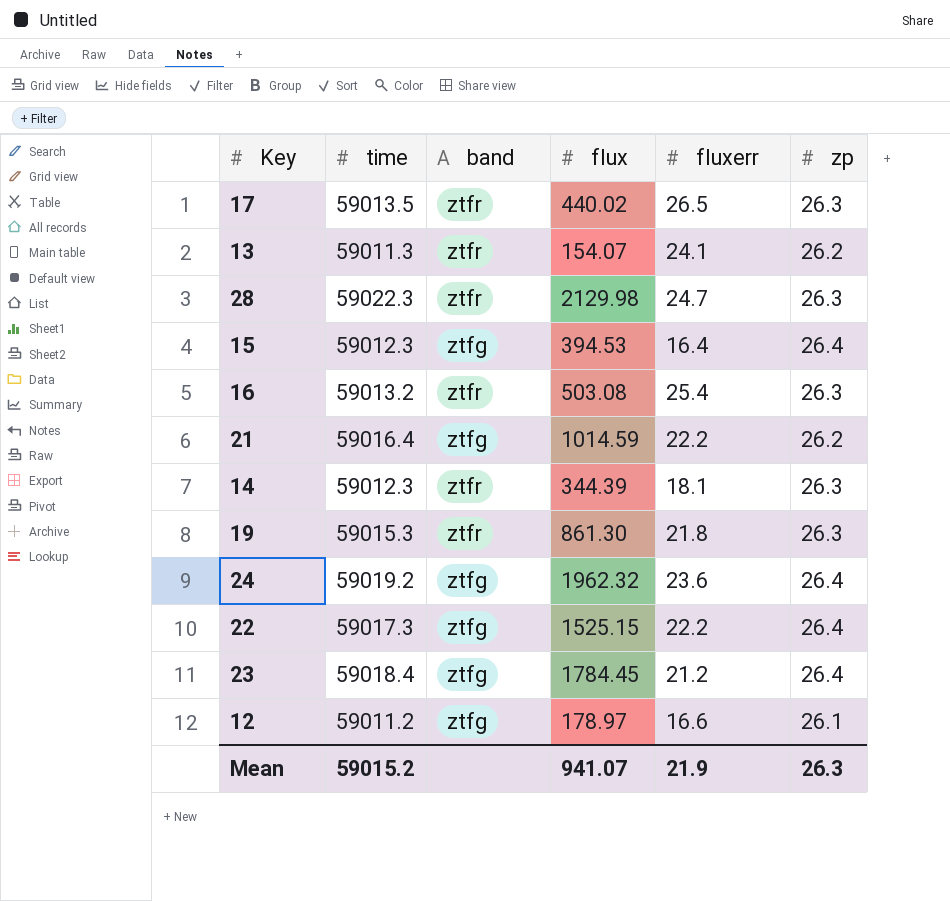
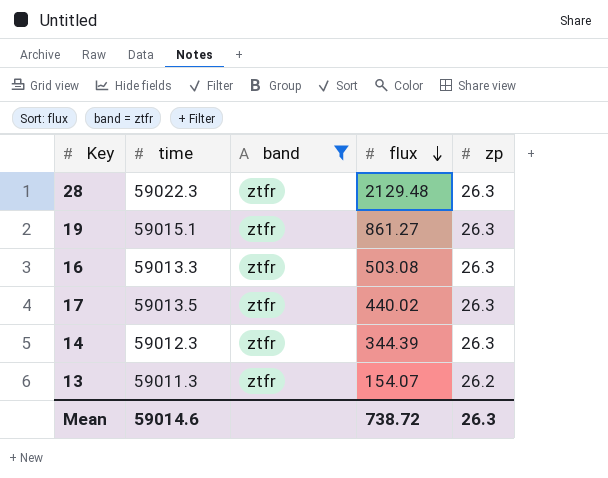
filter: none -> band = ztfr
row order: none -> flux descending
column fluxerr | position: 5 -> none
28 | flux: 2129.98 -> 2129.48
19 | time: 59015.3 -> 59015.1
19 | flux: 861.30 -> 861.27
16 | time: 59013.2 -> 59013.3
Mean | time: 59015.2 -> 59014.6
Mean | flux: 941.07 -> 738.72

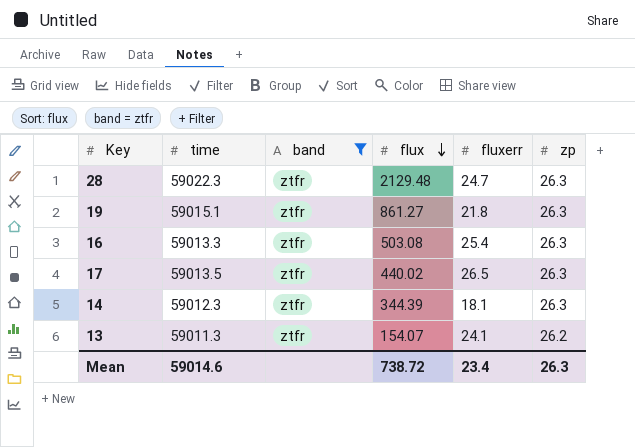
column fluxerr | position: none -> 5

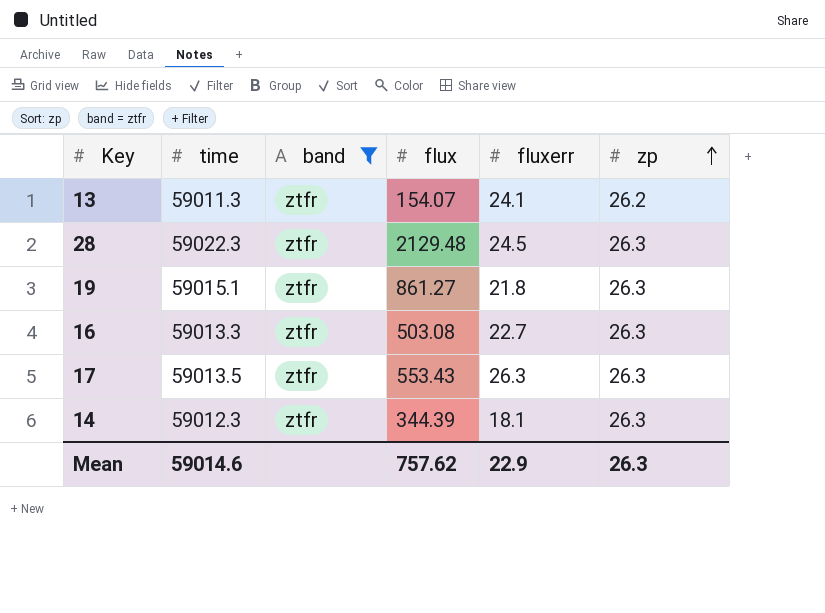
row order: flux descending -> zp ascending
28 | fluxerr: 24.7 -> 24.5
16 | fluxerr: 25.4 -> 22.7
17 | flux: 440.02 -> 553.43
17 | fluxerr: 26.5 -> 26.3
Mean | flux: 738.72 -> 757.62
Mean | fluxerr: 23.4 -> 22.9

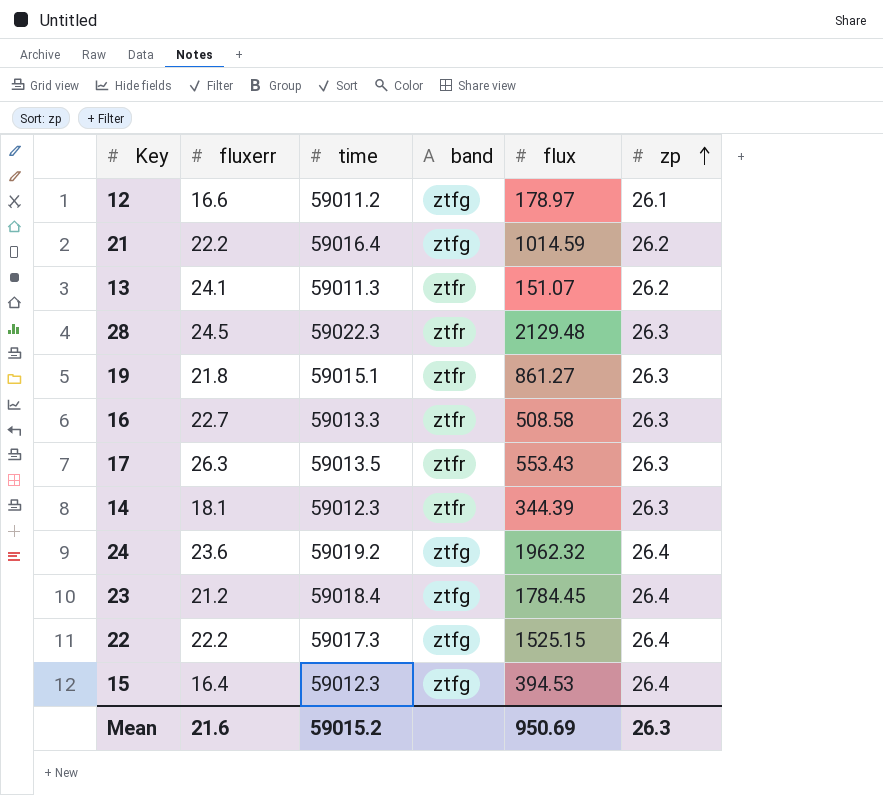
filter: band = ztfr -> none
column fluxerr | position: 5 -> 2
13 | flux: 154.07 -> 151.07
16 | flux: 503.08 -> 508.58
Mean | fluxerr: 22.9 -> 21.6
Mean | time: 59014.6 -> 59015.2
Mean | flux: 757.62 -> 950.69

